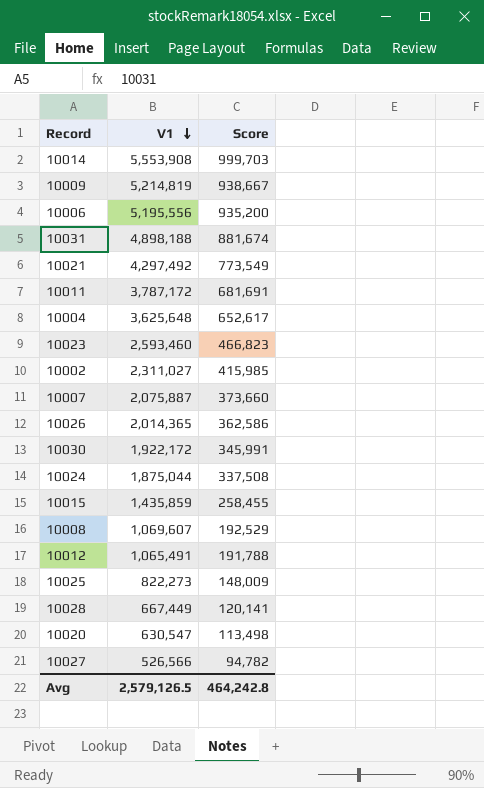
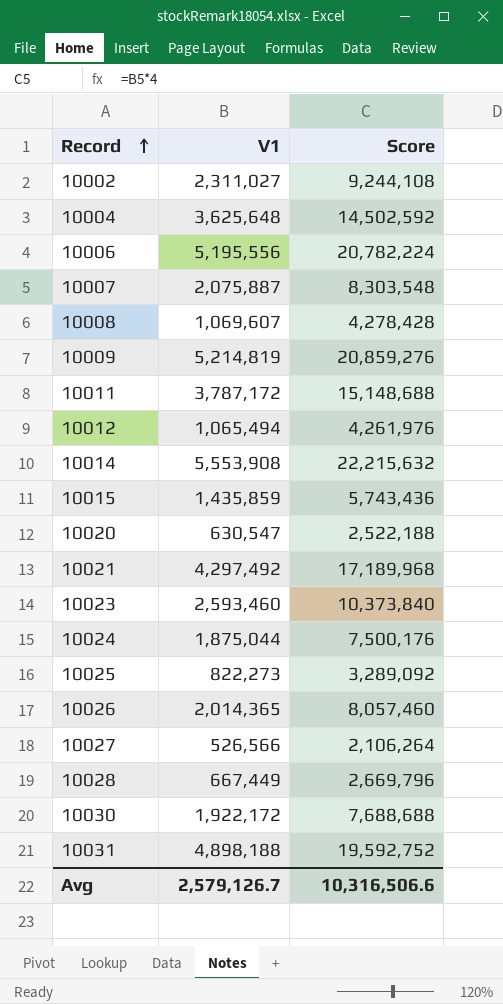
row order: V1 descending -> Record ascending
column Score | formula: [V1] * 0.18 -> [V1] * 4
10012 | V1: 1,065,491 -> 1,065,494
Avg | V1: 2,579,126.5 -> 2,579,126.7
Avg | Score: 464,242.8 -> 10,316,506.6

